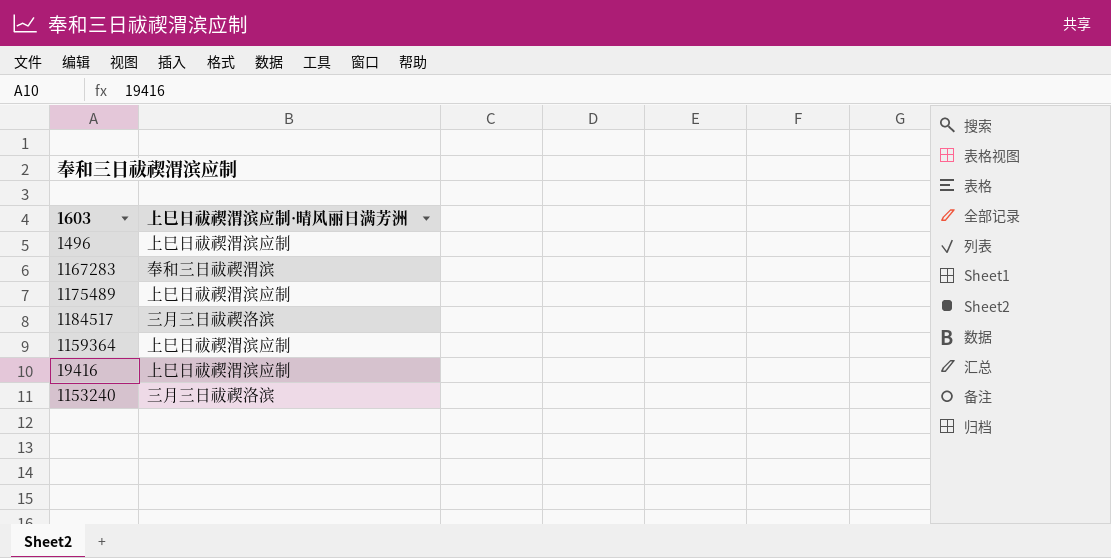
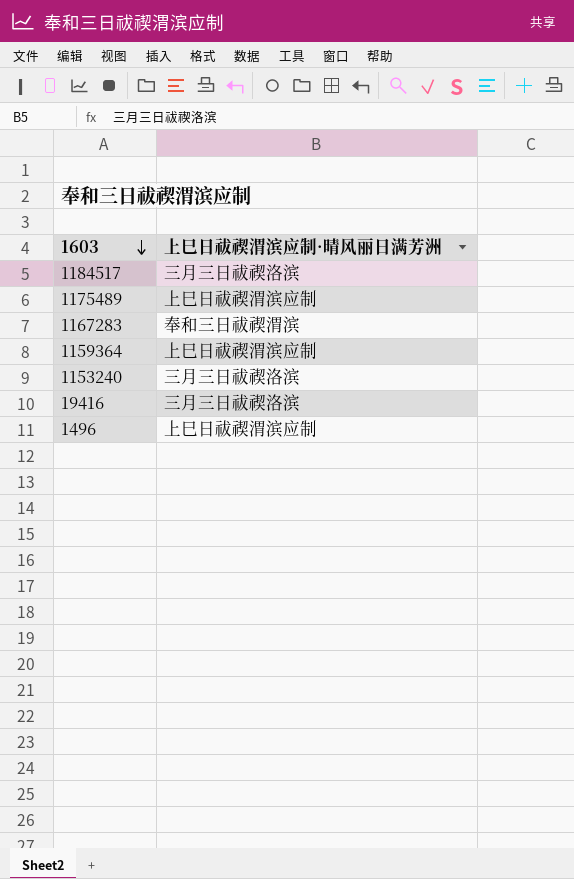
row order: none -> 1603 descending
19416 | 上巳日祓禊渭滨应制·晴风丽日满芳洲: 上巳日祓禊渭滨应制 -> 三月三日祓禊洛滨

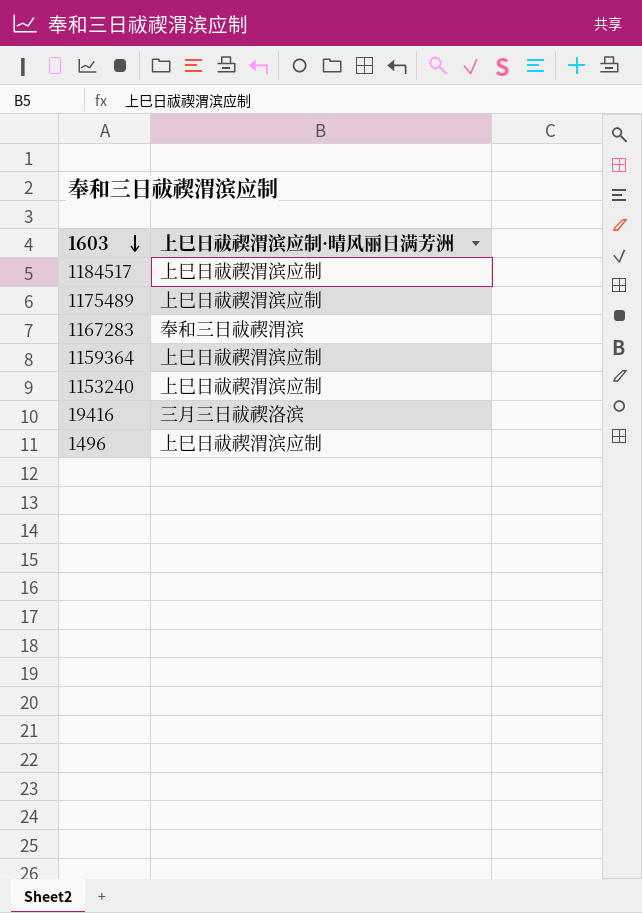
1184517 | 上巳日祓禊渭滨应制·晴风丽日满芳洲: 三月三日祓禊洛滨 -> 上巳日祓禊渭滨应制
1153240 | 上巳日祓禊渭滨应制·晴风丽日满芳洲: 三月三日祓禊洛滨 -> 上巳日祓禊渭滨应制

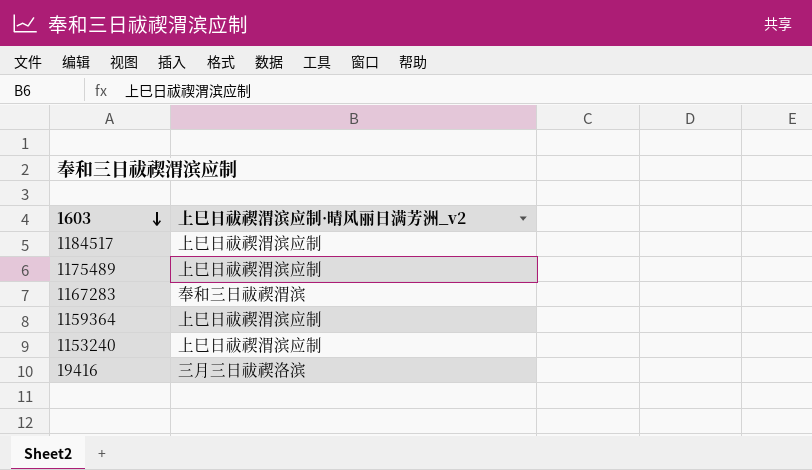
column name: 上巳日祓禊渭滨应制·晴风丽日满芳洲 -> 上巳日祓禊渭滨应制·晴风丽日满芳洲_v2
row 1496: 上巳日祓禊渭滨应制 -> none

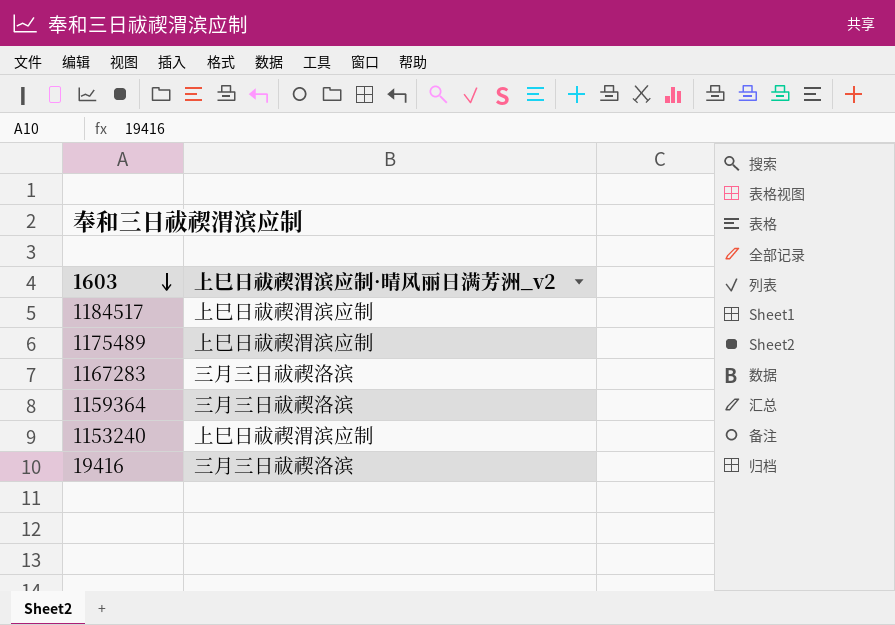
1167283 | 上巳日祓禊渭滨应制·晴风丽日满芳洲_v2: 奉和三日祓禊渭滨 -> 三月三日祓禊洛滨
1159364 | 上巳日祓禊渭滨应制·晴风丽日满芳洲_v2: 上巳日祓禊渭滨应制 -> 三月三日祓禊洛滨

